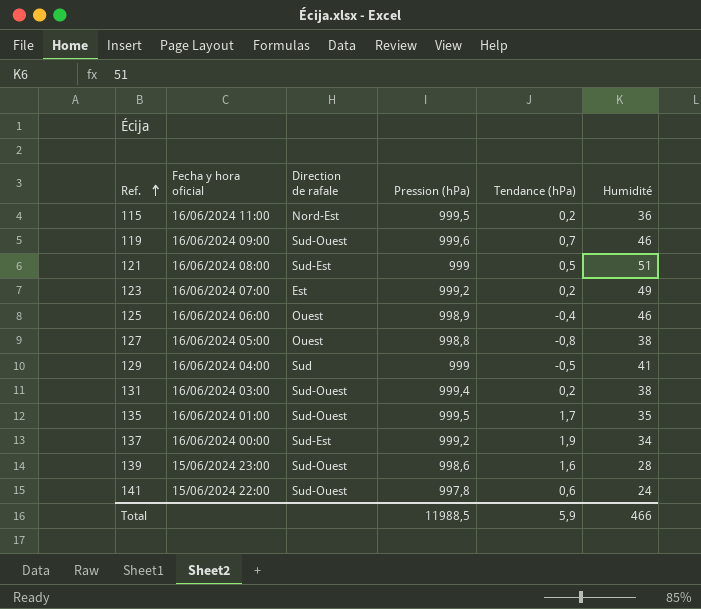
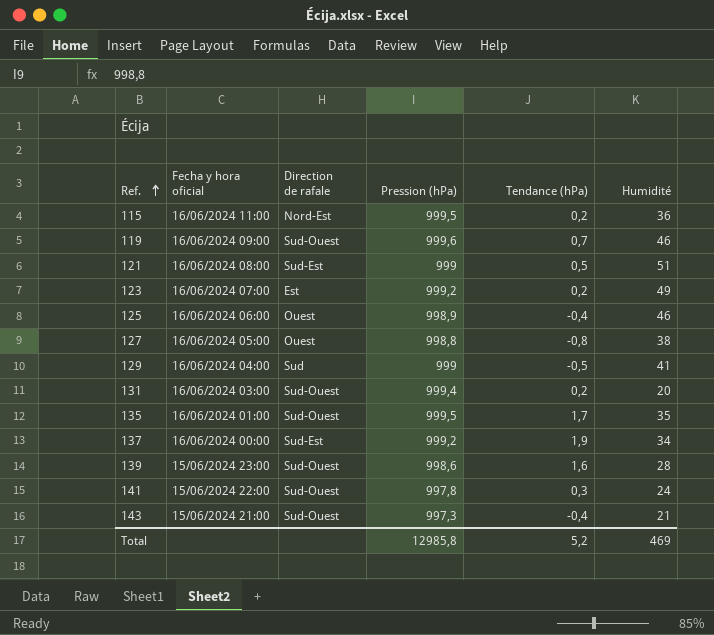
131 | Humidité: 38 -> 20
141 | Tendance (hPa): 0,6 -> 0,3
row 143: none -> 15/06/2024 21:00 | Sud-Ouest | 997,3 | -0,4 | 21
Total | Pression (hPa): 11988,5 -> 12985,8
Total | Tendance (hPa): 5,9 -> 5,2
Total | Humidité: 466 -> 469

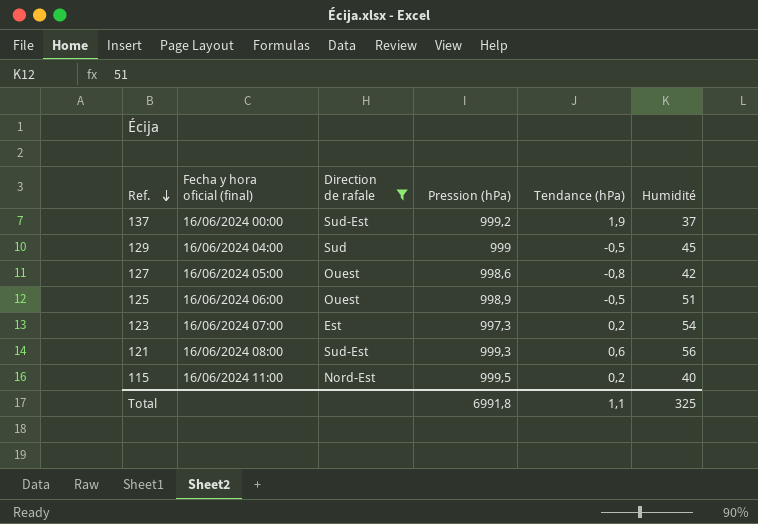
filter: none -> Direction de rafale != Sud-Ouest
row order: Ref. ascending -> Ref. descending
column name: Fecha y hora oficial -> Fecha y hora oficial (final)
137 | Humidité: 34 -> 37
129 | Humidité: 41 -> 45
127 | Pression (hPa): 998,8 -> 998,6
127 | Humidité: 38 -> 42
125 | Tendance (hPa): -0,4 -> -0,5
125 | Humidité: 46 -> 51
123 | Pression (hPa): 999,2 -> 997,3
123 | Humidité: 49 -> 54
121 | Pression (hPa): 999 -> 999,3
121 | Tendance (hPa): 0,5 -> 0,6
121 | Humidité: 51 -> 56
115 | Humidité: 36 -> 40
Total | Pression (hPa): 12985,8 -> 6991,8
Total | Tendance (hPa): 5,2 -> 1,1
Total | Humidité: 469 -> 325

